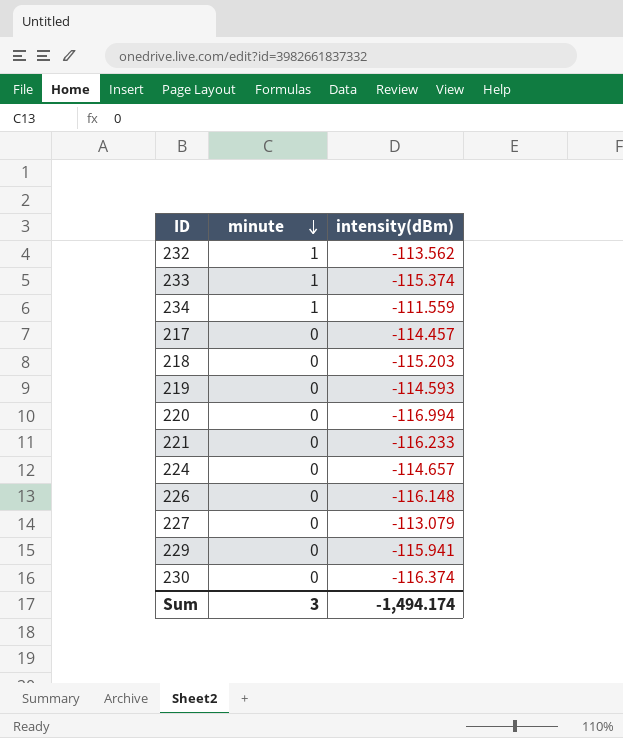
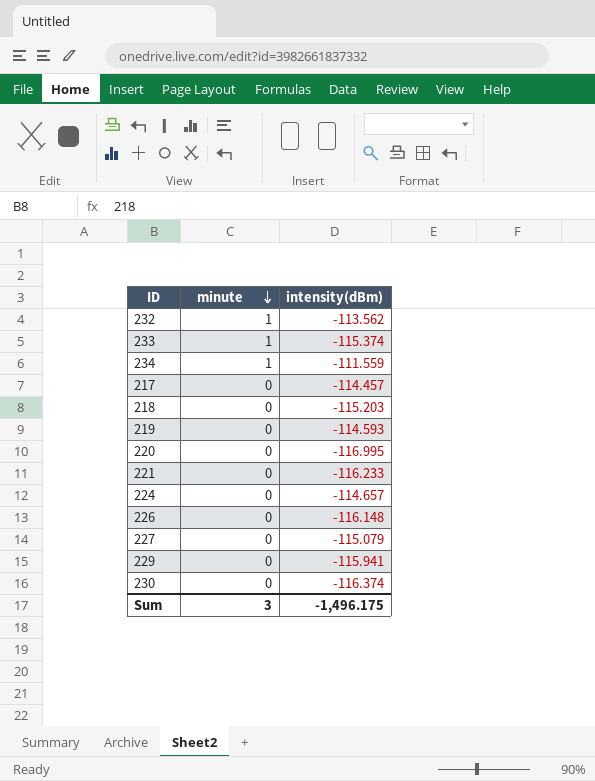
220 | intensity(dBm): -116.994 -> -116.995
227 | intensity(dBm): -113.079 -> -115.079
Sum | intensity(dBm): -1,494.174 -> -1,496.175

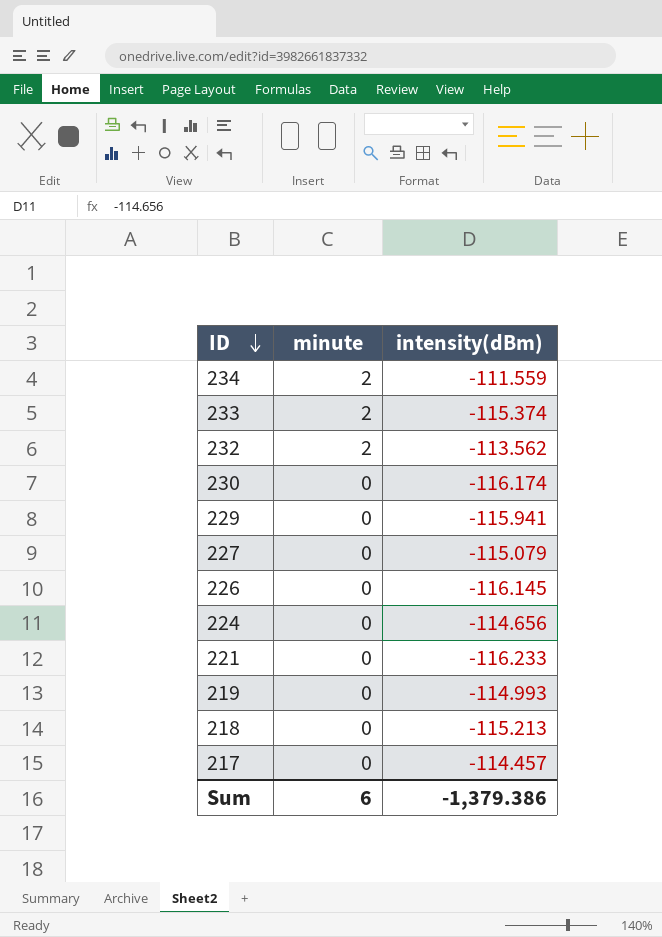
row order: minute descending -> ID descending
row 220: 0 | -116.995 -> none
234 | minute: 1 -> 2
233 | minute: 1 -> 2
232 | minute: 1 -> 2
230 | intensity(dBm): -116.374 -> -116.174
226 | intensity(dBm): -116.148 -> -116.145
224 | intensity(dBm): -114.657 -> -114.656
219 | intensity(dBm): -114.593 -> -114.993
218 | intensity(dBm): -115.203 -> -115.213
Sum | minute: 3 -> 6
Sum | intensity(dBm): -1,496.175 -> -1,379.386

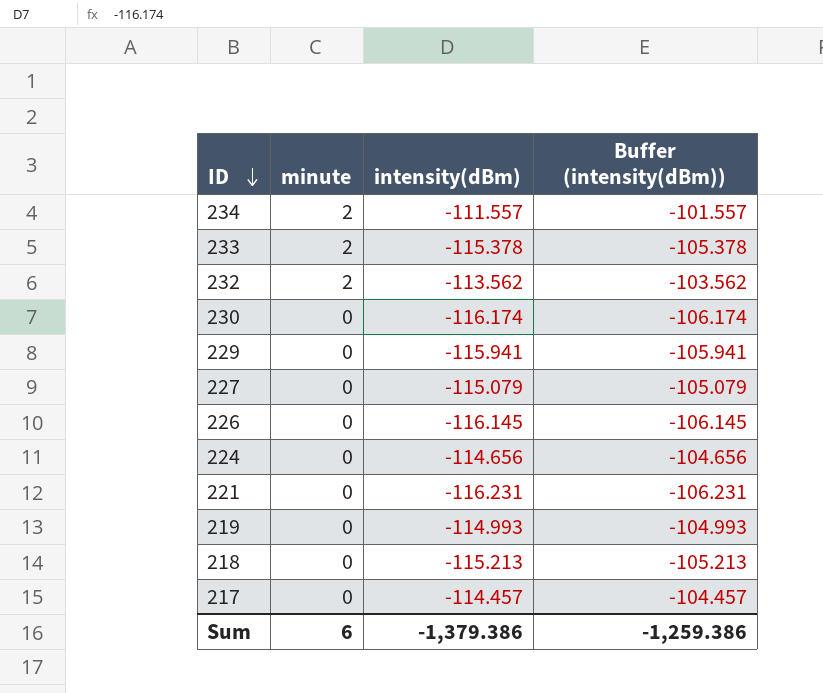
column Buffer (intensity(dBm)) | formula: none -> [intensity(dBm)] + 10
234 | intensity(dBm): -111.559 -> -111.557
233 | intensity(dBm): -115.374 -> -115.378
221 | intensity(dBm): -116.233 -> -116.231

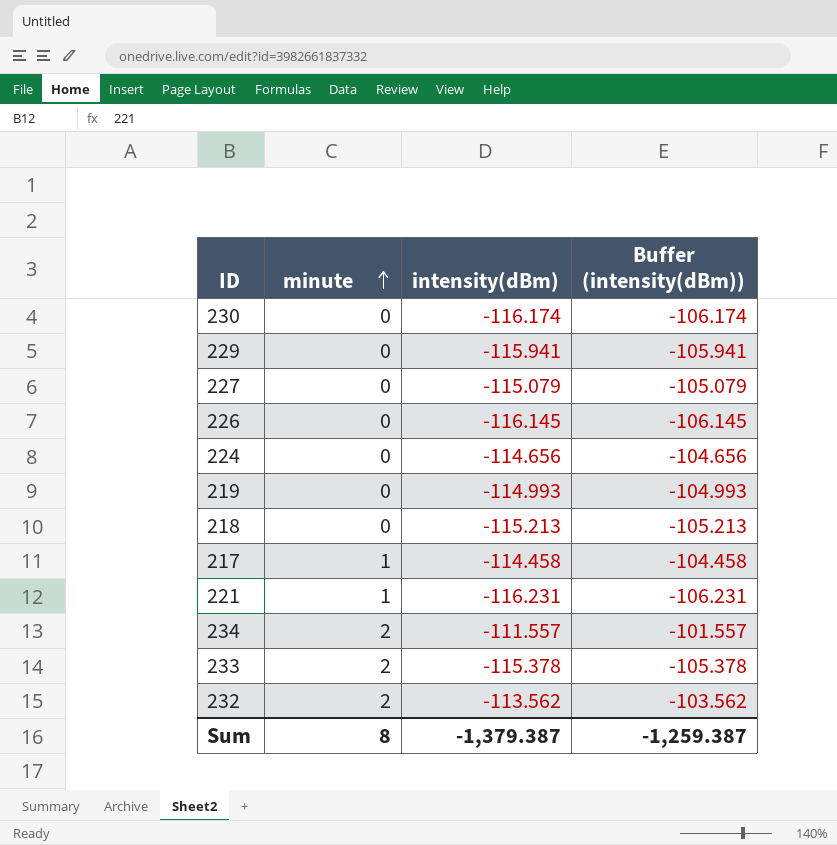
row order: ID descending -> minute ascending
217 | minute: 0 -> 1
217 | intensity(dBm): -114.457 -> -114.458
217 | Buffer (intensity(dBm)): -104.457 -> -104.458
221 | minute: 0 -> 1
Sum | minute: 6 -> 8
Sum | intensity(dBm): -1,379.386 -> -1,379.387
Sum | Buffer (intensity(dBm)): -1,259.386 -> -1,259.387

